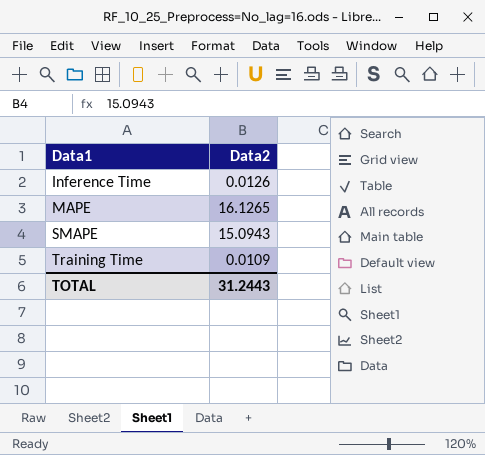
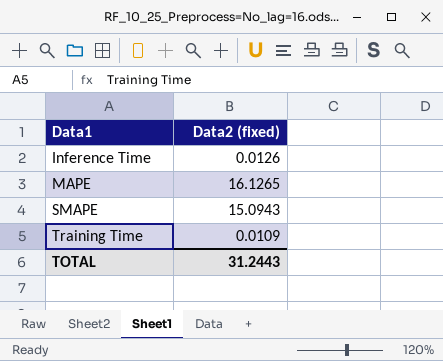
column name: Data2 -> Data2 (fixed)

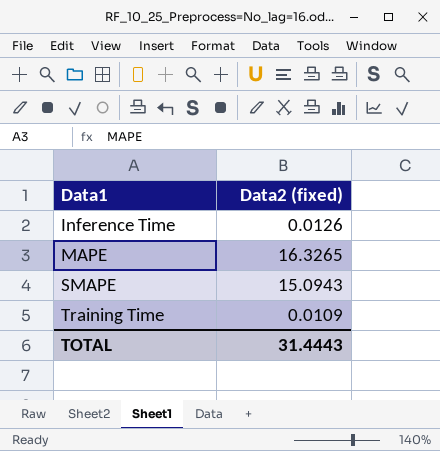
MAPE | Data2 (fixed): 16.1265 -> 16.3265
TOTAL | Data2 (fixed): 31.2443 -> 31.4443

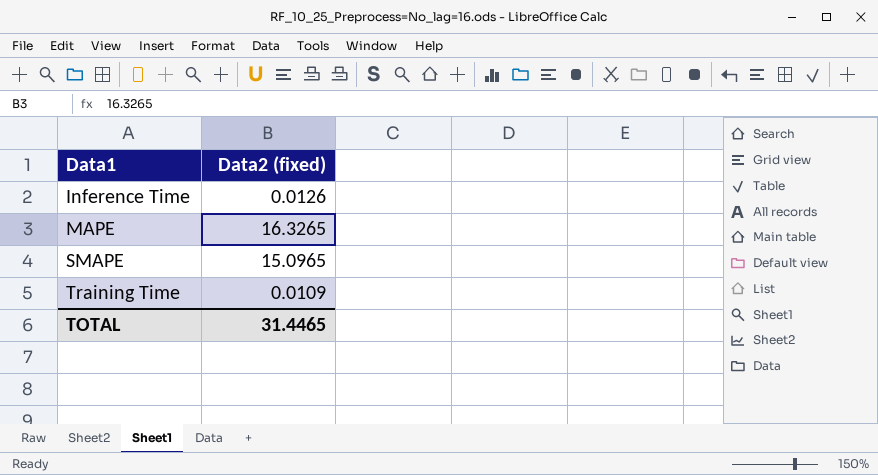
SMAPE | Data2 (fixed): 15.0943 -> 15.0965
TOTAL | Data2 (fixed): 31.4443 -> 31.4465

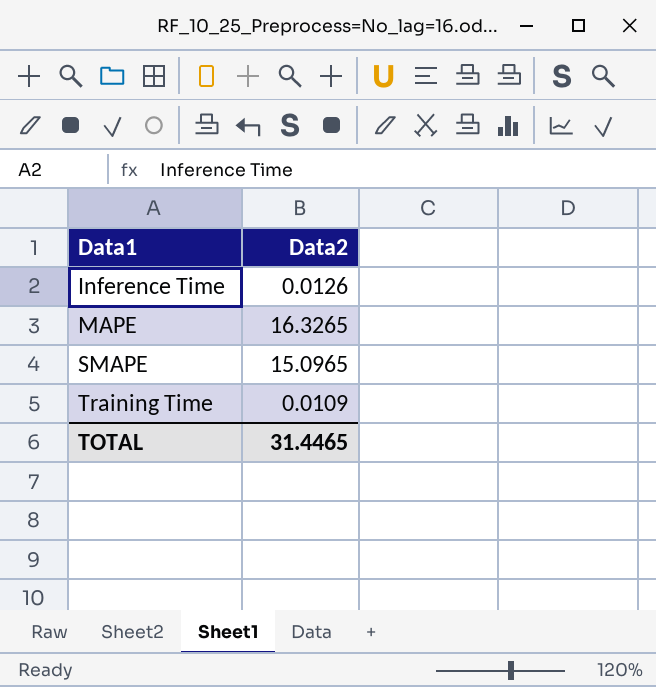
column name: Data2 (fixed) -> Data2

